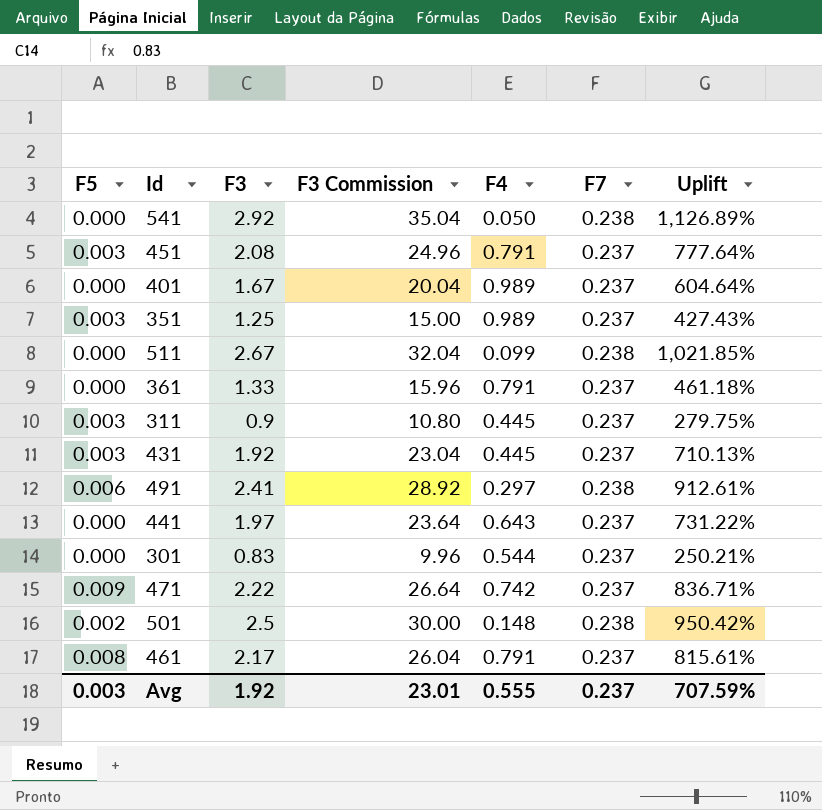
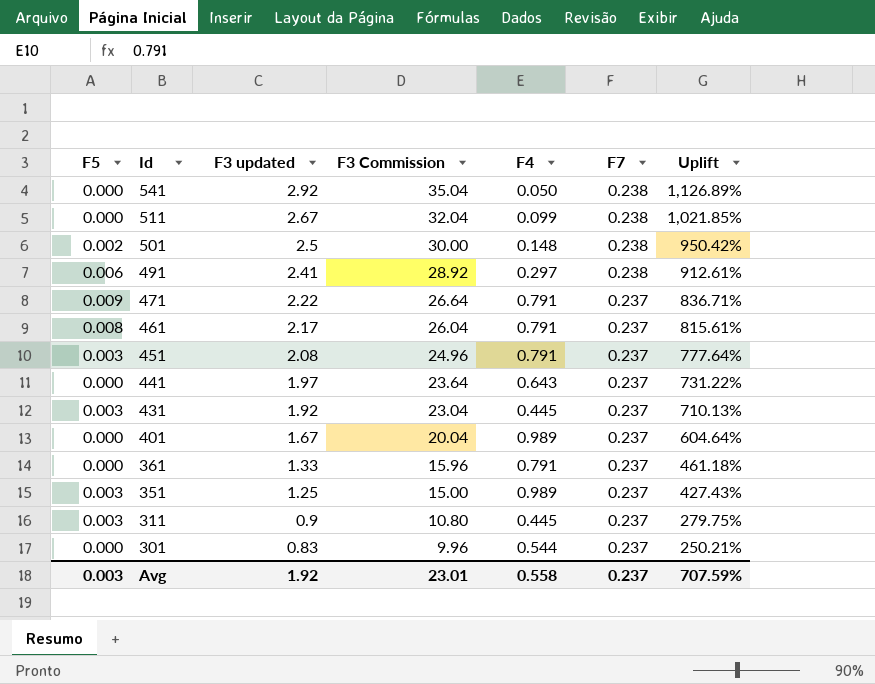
row order: none -> Id descending
column name: F3 -> F3 updated
471 | F4: 0.742 -> 0.791
Avg | F4: 0.555 -> 0.558

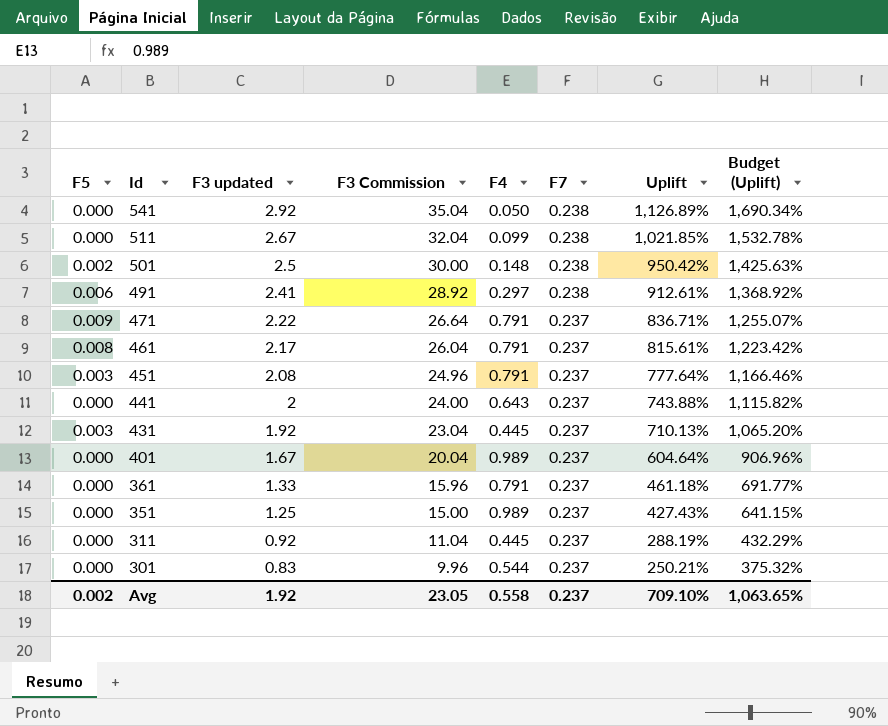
column Budget (Uplift) | formula: none -> [Uplift] * 1.5
441 | F3 updated: 1.97 -> 2
441 | F3 Commission: 23.64 -> 24.00
441 | Uplift: 731.22% -> 743.88%
351 | F5: 0.003 -> 0.000
311 | F5: 0.003 -> 0.000
311 | F3 updated: 0.9 -> 0.92
311 | F3 Commission: 10.80 -> 11.04
311 | Uplift: 279.75% -> 288.19%
Avg | F5: 0.003 -> 0.002
Avg | F3 Commission: 23.01 -> 23.05
Avg | Uplift: 707.59% -> 709.10%

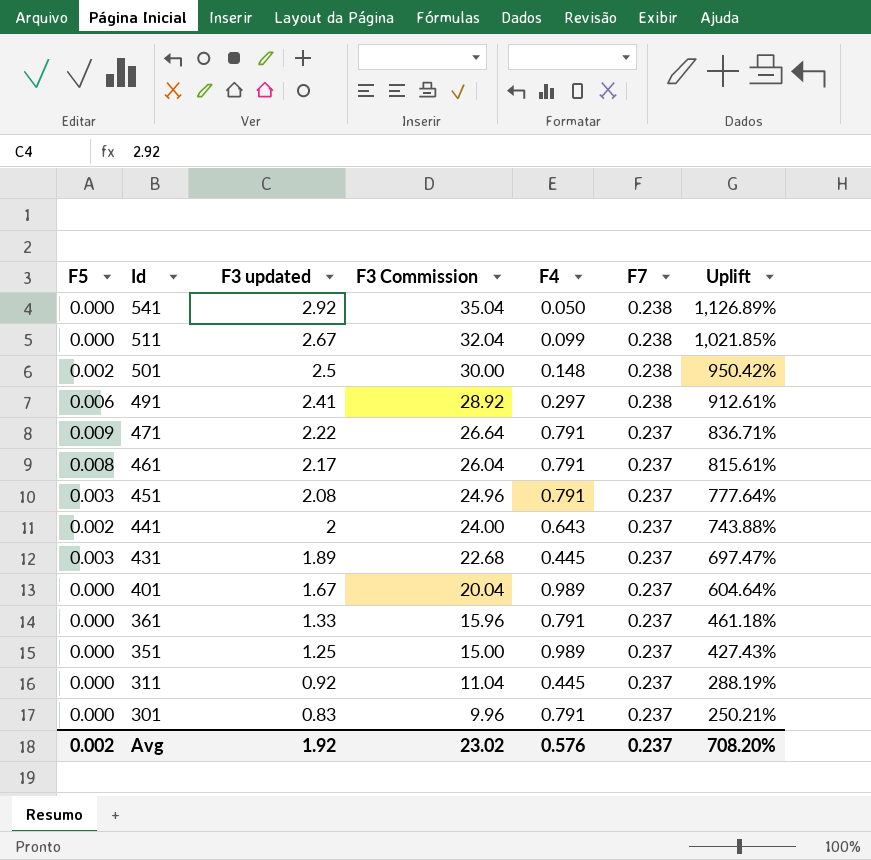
column Budget (Uplift) | formula: [Uplift] * 1.5 -> none
441 | F5: 0.000 -> 0.002
431 | F3 updated: 1.92 -> 1.89
431 | F3 Commission: 23.04 -> 22.68
431 | Uplift: 710.13% -> 697.47%
301 | F4: 0.544 -> 0.791
Avg | F3 Commission: 23.05 -> 23.02
Avg | F4: 0.558 -> 0.576
Avg | Uplift: 709.10% -> 708.20%

